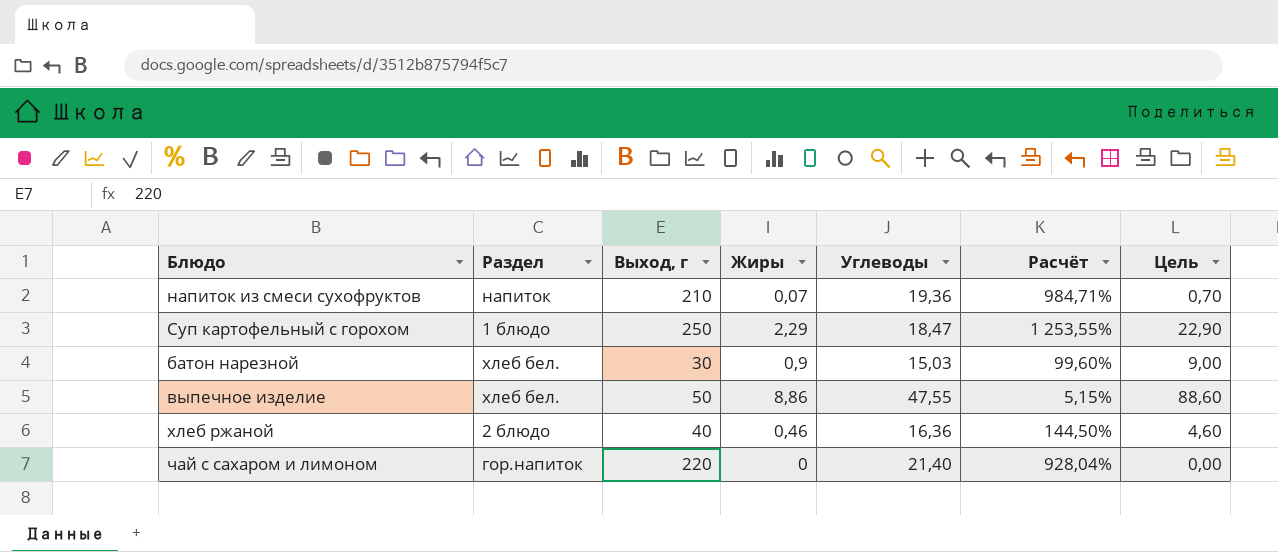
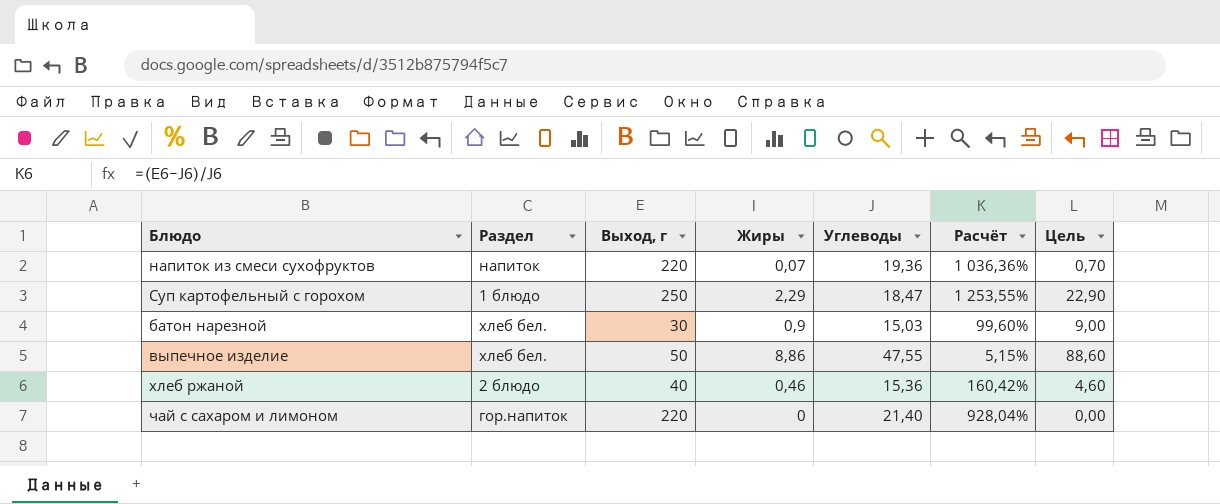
напиток из смеси сухофруктов | Выход, г: 210 -> 220
напиток из смеси сухофруктов | Расчёт: 984,71% -> 1 036,36%
хлеб ржаной | Углеводы: 16,36 -> 15,36
хлеб ржаной | Расчёт: 144,50% -> 160,42%

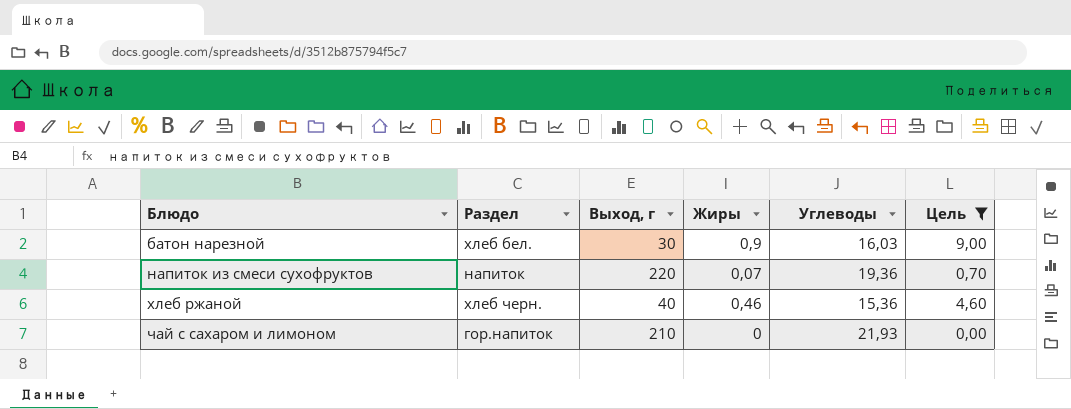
filter: none -> Цель <= 9,00
row order: none -> Блюдо ascending
column Расчёт | formula: ([Выход, г] - [Углеводы]) / [Углеводы] -> none
батон нарезной | Углеводы: 15,03 -> 16,03
хлеб ржаной | Раздел: 2 блюдо -> хлеб черн.
чай с сахаром и лимоном | Выход, г: 220 -> 210
чай с сахаром и лимоном | Углеводы: 21,40 -> 21,93

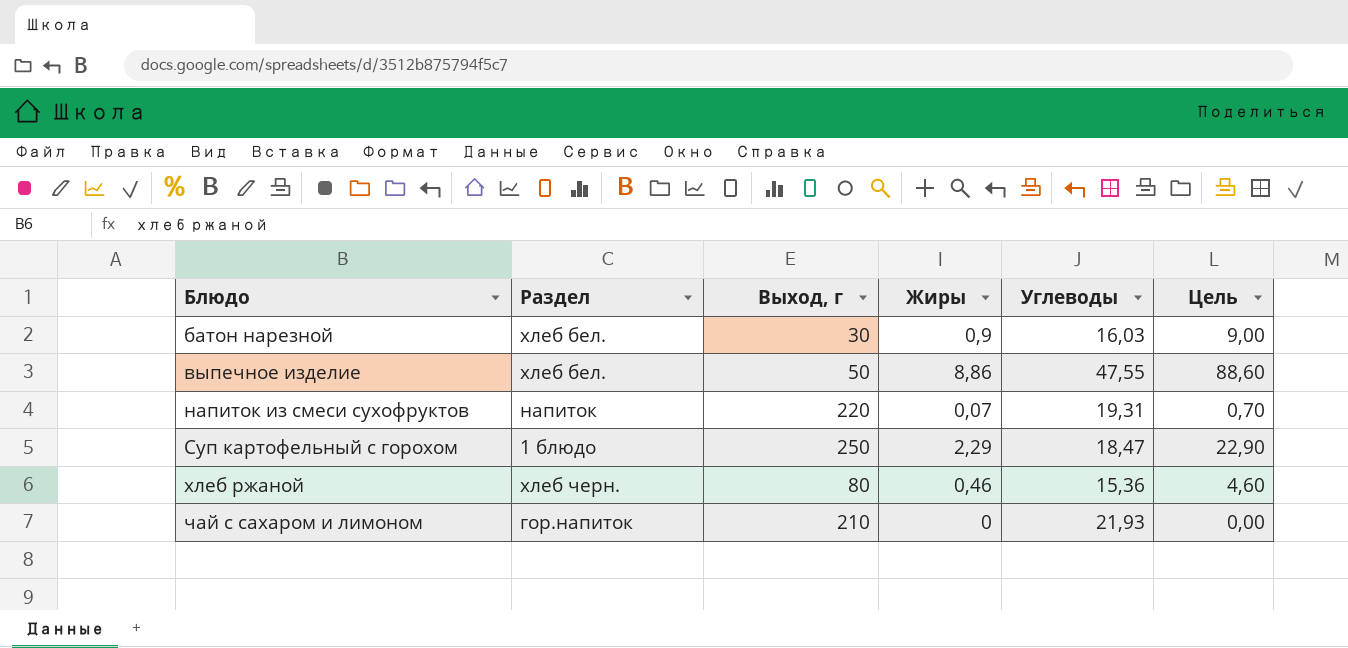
filter: Цель <= 9,00 -> none
напиток из смеси сухофруктов | Углеводы: 19,36 -> 19,31
хлеб ржаной | Выход, г: 40 -> 80

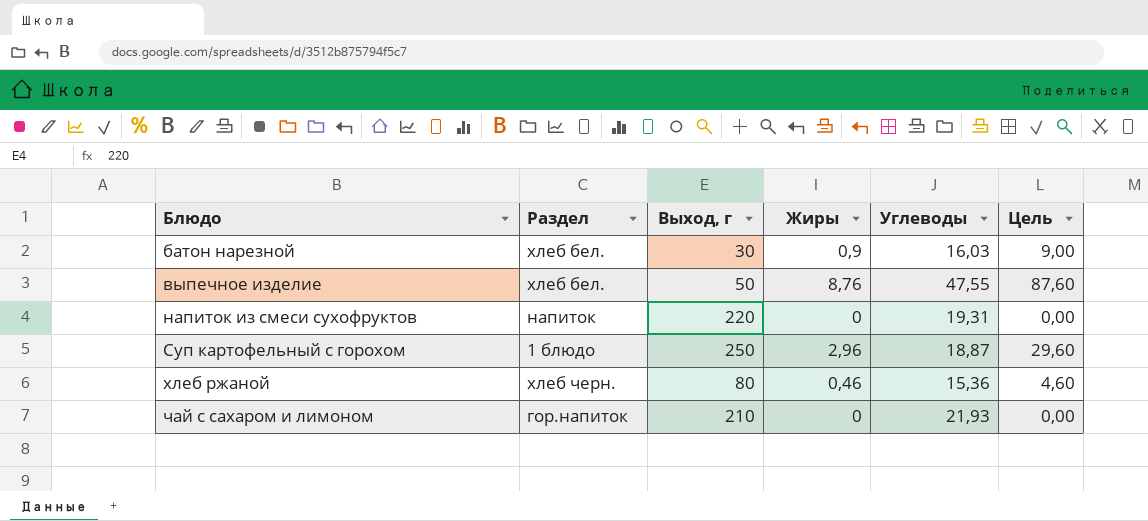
выпечное изделие | Жиры: 8,86 -> 8,76
выпечное изделие | Цель: 88,60 -> 87,60
напиток из смеси сухофруктов | Жиры: 0,07 -> 0
напиток из смеси сухофруктов | Цель: 0,70 -> 0,00
Суп картофельный с горохом | Жиры: 2,29 -> 2,96
Суп картофельный с горохом | Углеводы: 18,47 -> 18,87
Суп картофельный с горохом | Цель: 22,90 -> 29,60

